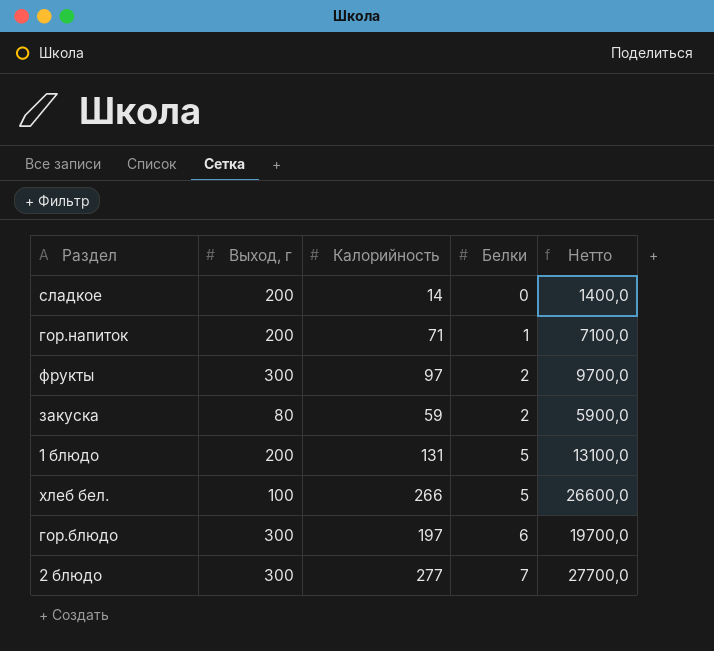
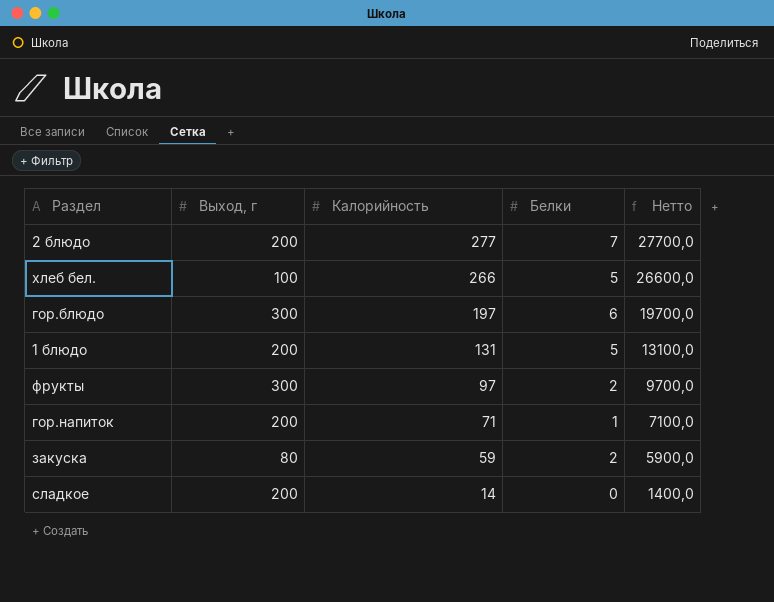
row order: Белки ascending -> Калорийность descending
2 блюдо | Выход, г: 300 -> 200

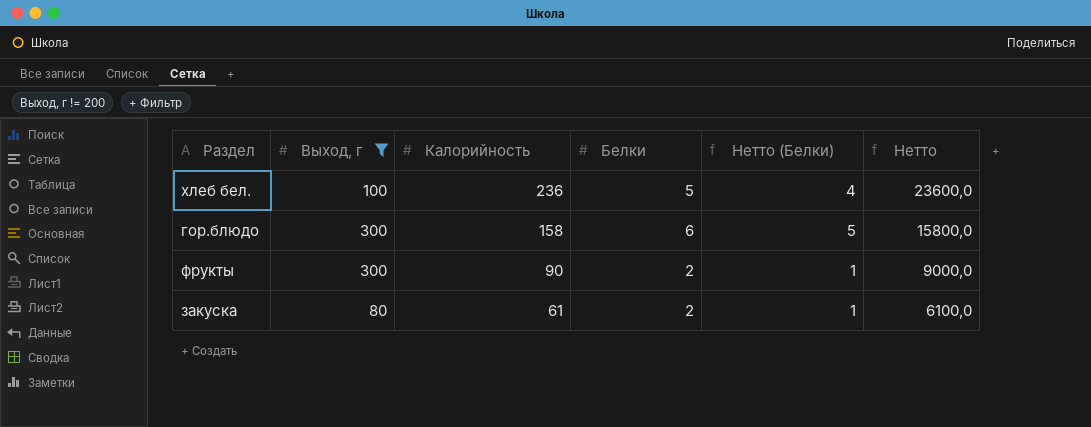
filter: none -> Выход, г != 200
column Нетто (Белки) | formula: none -> [Белки] - 1
хлеб бел. | Калорийность: 266 -> 236
хлеб бел. | Нетто: 26600,0 -> 23600,0
гор.блюдо | Калорийность: 197 -> 158
гор.блюдо | Нетто: 19700,0 -> 15800,0
фрукты | Калорийность: 97 -> 90
фрукты | Нетто: 9700,0 -> 9000,0
закуска | Калорийность: 59 -> 61
закуска | Нетто: 5900,0 -> 6100,0

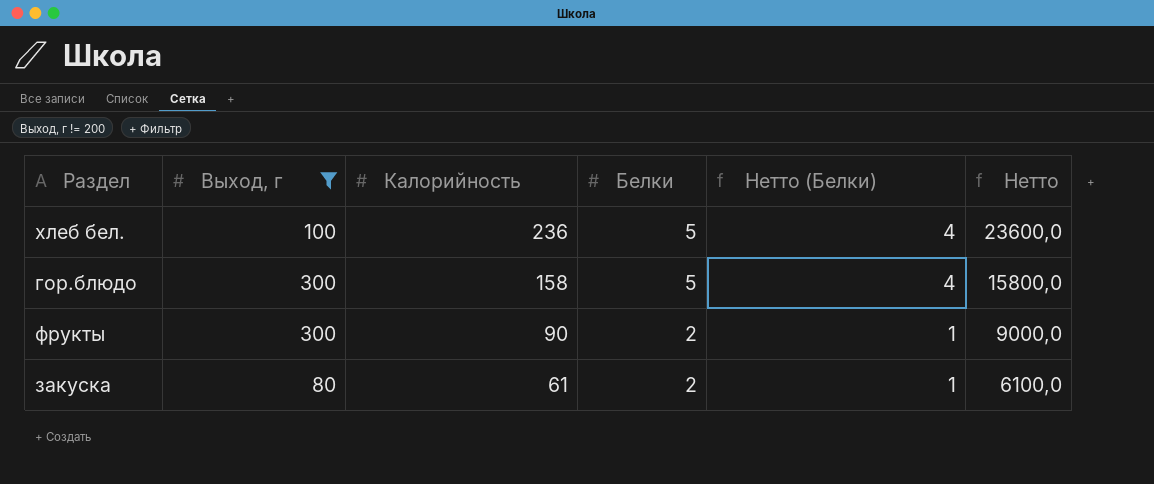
гор.блюдо | Белки: 6 -> 5
гор.блюдо | Нетто (Белки): 5 -> 4

